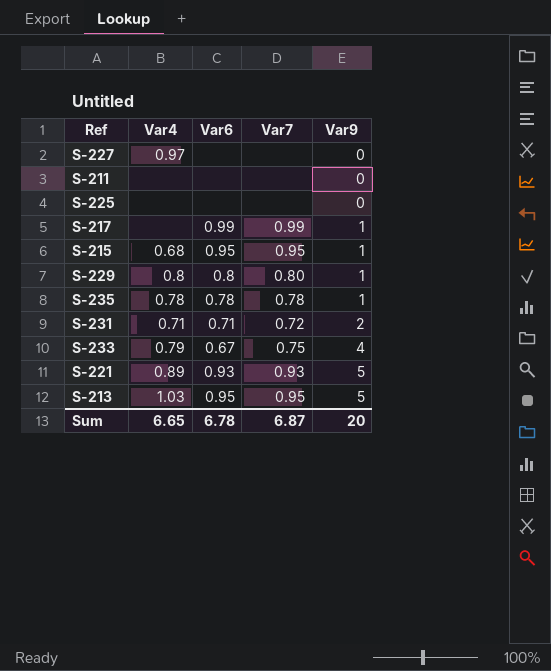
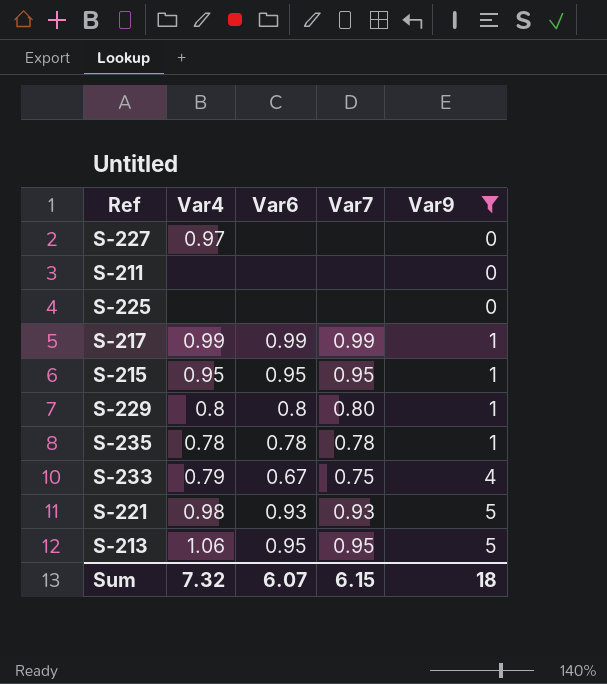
filter: none -> Var9 != 2
S-217 | Var4: none -> 0.99
S-215 | Var4: 0.68 -> 0.95
S-221 | Var4: 0.89 -> 0.98
S-213 | Var4: 1.03 -> 1.06
Sum | Var4: 6.65 -> 7.32
Sum | Var6: 6.78 -> 6.07
Sum | Var7: 6.87 -> 6.15
Sum | Var9: 20 -> 18

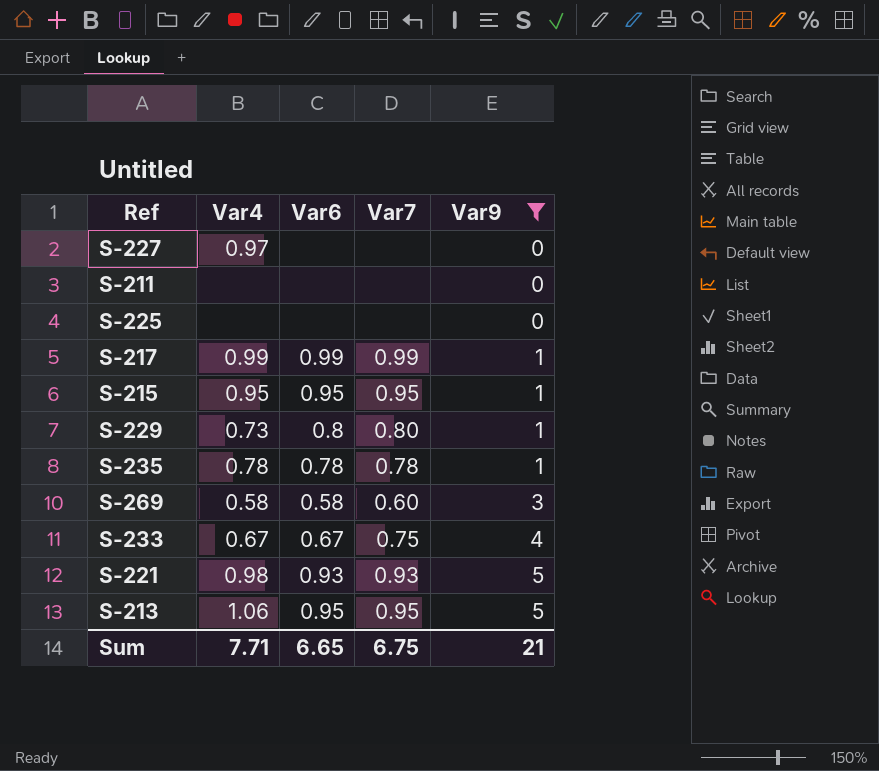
S-229 | Var4: 0.8 -> 0.73
row S-269: none -> 0.58 | 0.58 | 0.60 | 3
S-233 | Var4: 0.79 -> 0.67
Sum | Var4: 7.32 -> 7.71
Sum | Var6: 6.07 -> 6.65
Sum | Var7: 6.15 -> 6.75
Sum | Var9: 18 -> 21

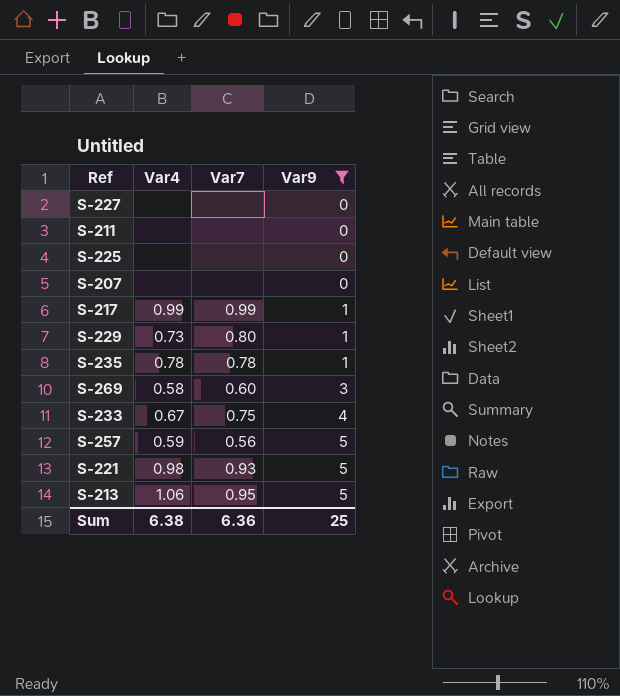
column Var6 | position: 3 -> none
row S-215: 0.95 | 0.95 | 0.95 | 1 -> none
S-227 | Var4: 0.97 -> none
row S-207: none -> none | none | 0
row S-257: none -> 0.59 | 0.56 | 5
Sum | Var4: 7.71 -> 6.38
Sum | Var7: 6.75 -> 6.36
Sum | Var9: 21 -> 25

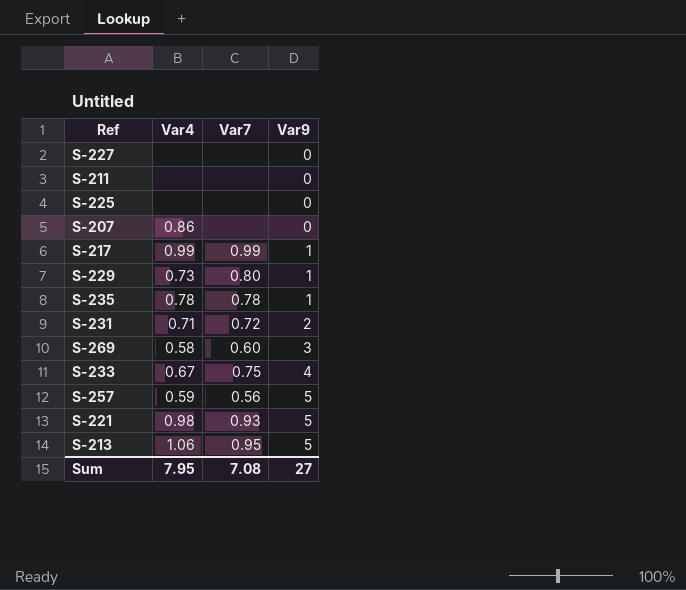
filter: Var9 != 2 -> none
S-207 | Var4: none -> 0.86
Sum | Var4: 6.38 -> 7.95
Sum | Var7: 6.36 -> 7.08
Sum | Var9: 25 -> 27

